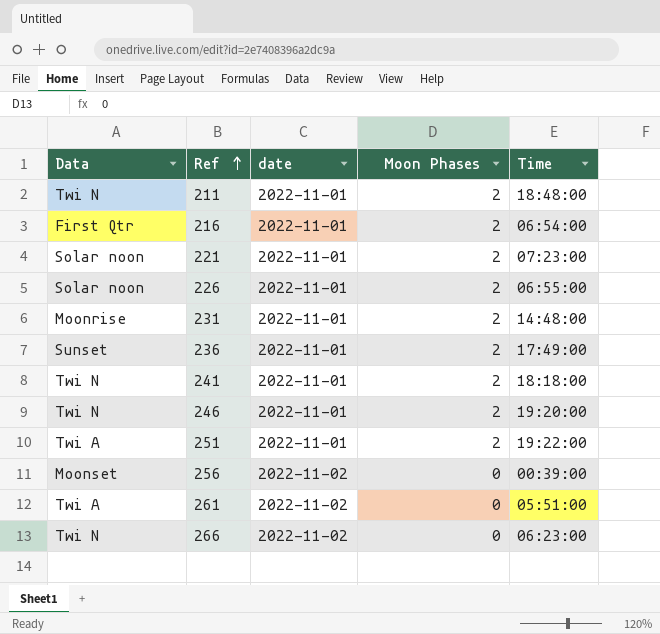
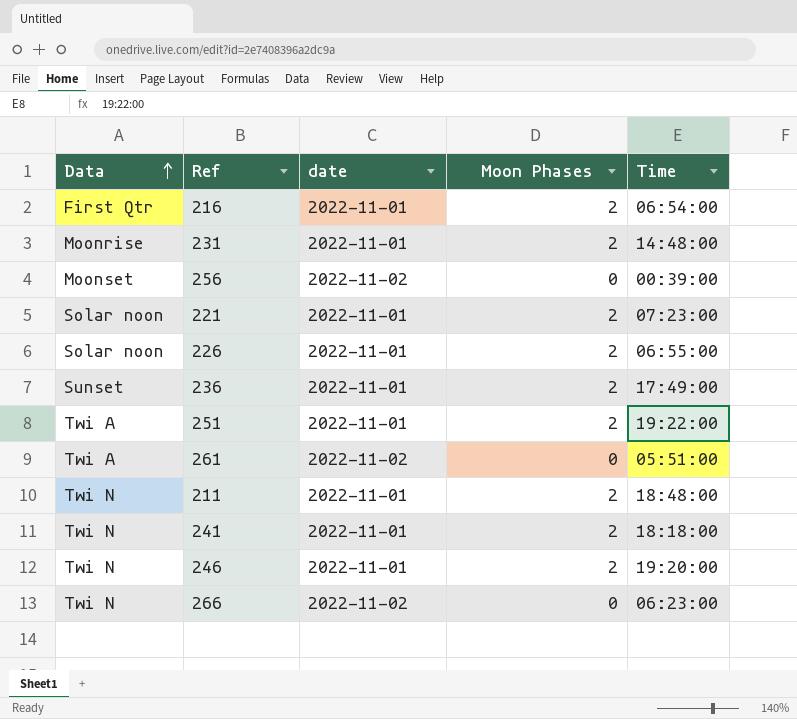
row order: Ref ascending -> Data ascending

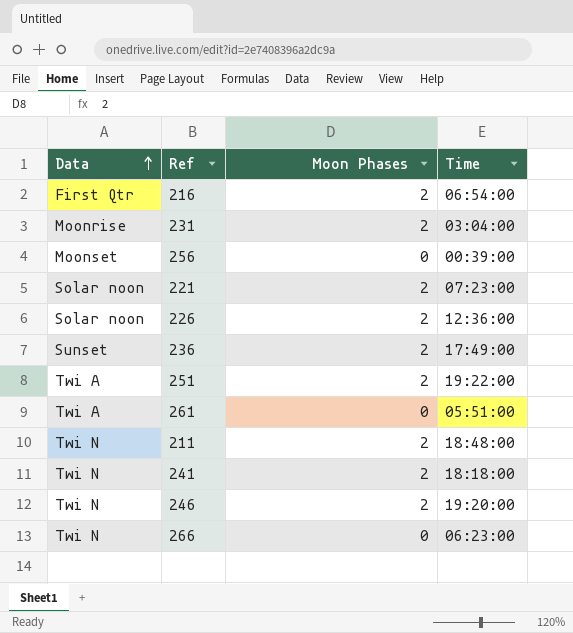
column date | position: 3 -> none
231 | Time: 14:48:00 -> 03:04:00
226 | Time: 06:55:00 -> 12:36:00

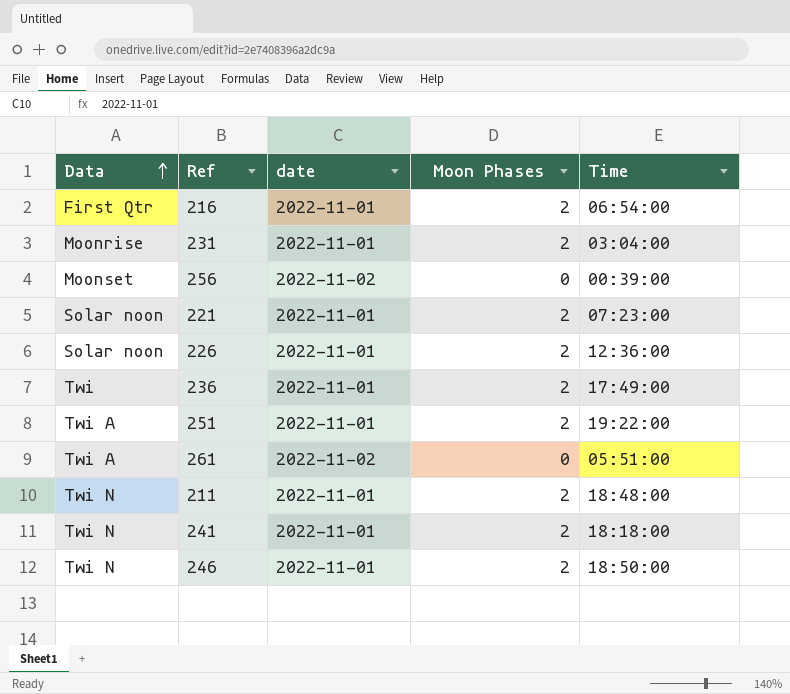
column date | position: none -> 3
row 266: Twi N | 0 | 06:23:00 -> none
236 | Data: Sunset -> Twi
246 | Time: 19:20:00 -> 18:50:00

